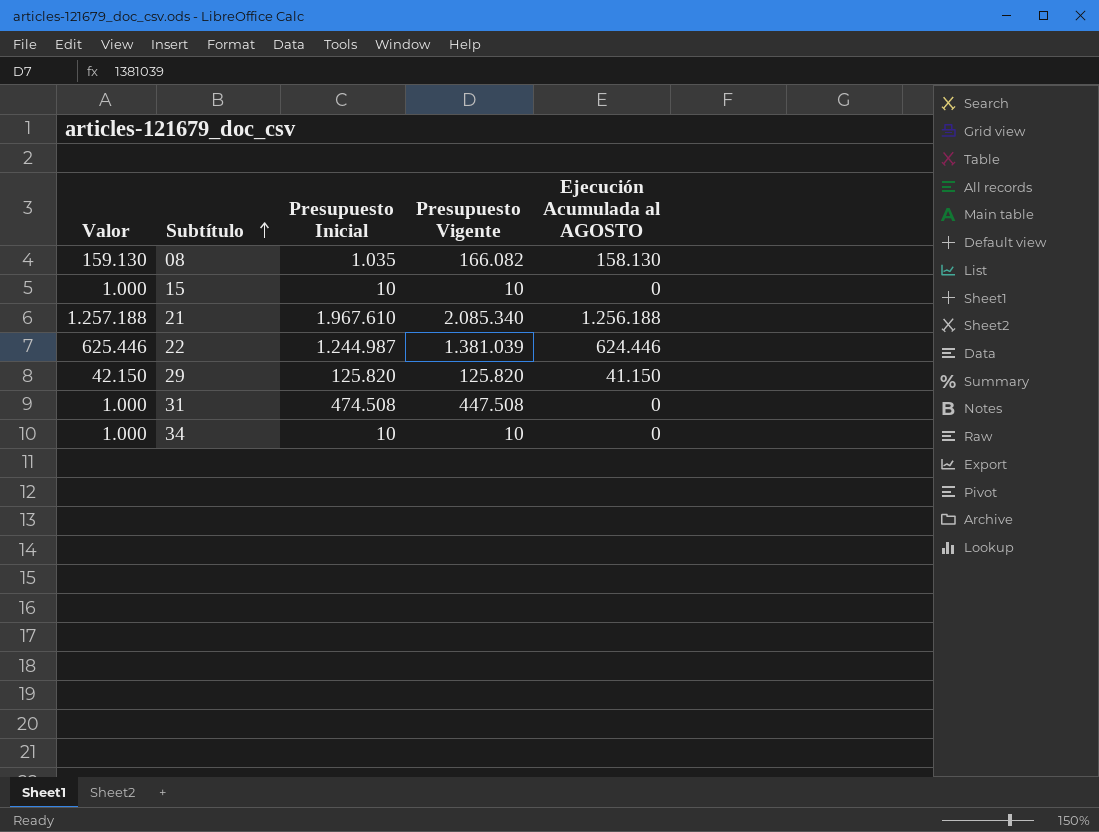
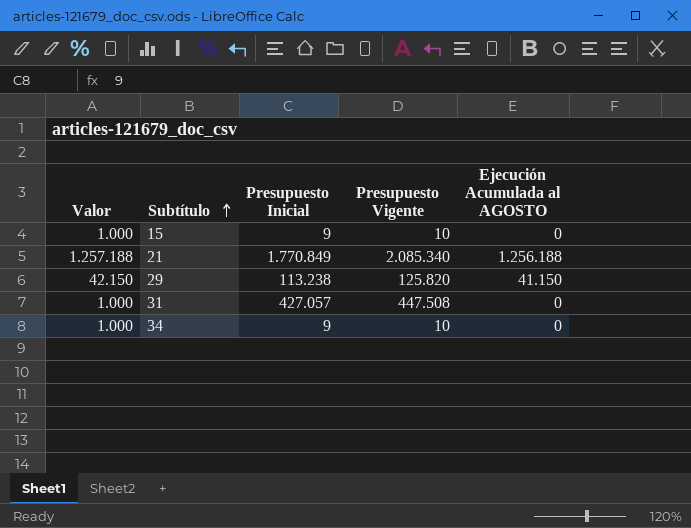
row 08: 159.130 | 1.035 | 166.082 | 158.130 -> none
row 22: 625.446 | 1.244.987 | 1.381.039 | 624.446 -> none
15 | Presupuesto Inicial: 10 -> 9
21 | Presupuesto Inicial: 1.967.610 -> 1.770.849
29 | Presupuesto Inicial: 125.820 -> 113.238
31 | Presupuesto Inicial: 474.508 -> 427.057
34 | Presupuesto Inicial: 10 -> 9

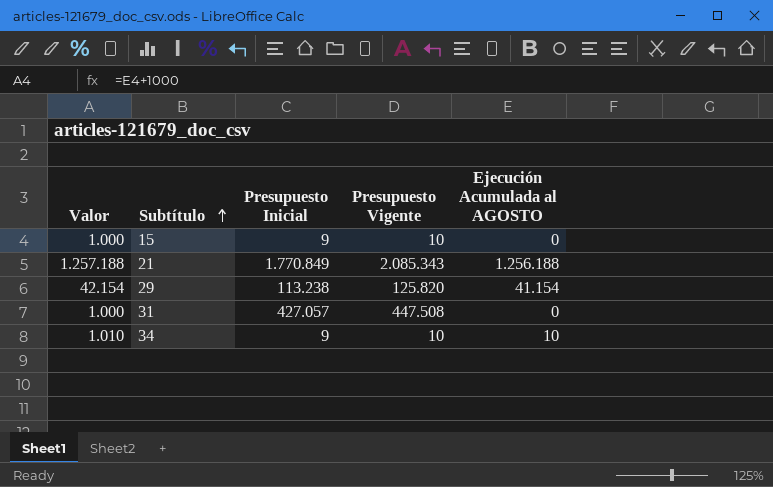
21 | Presupuesto Vigente: 2.085.340 -> 2.085.343
29 | Valor: 42.150 -> 42.154
29 | Ejecución Acumulada al AGOSTO: 41.150 -> 41.154
34 | Valor: 1.000 -> 1.010
34 | Ejecución Acumulada al AGOSTO: 0 -> 10

